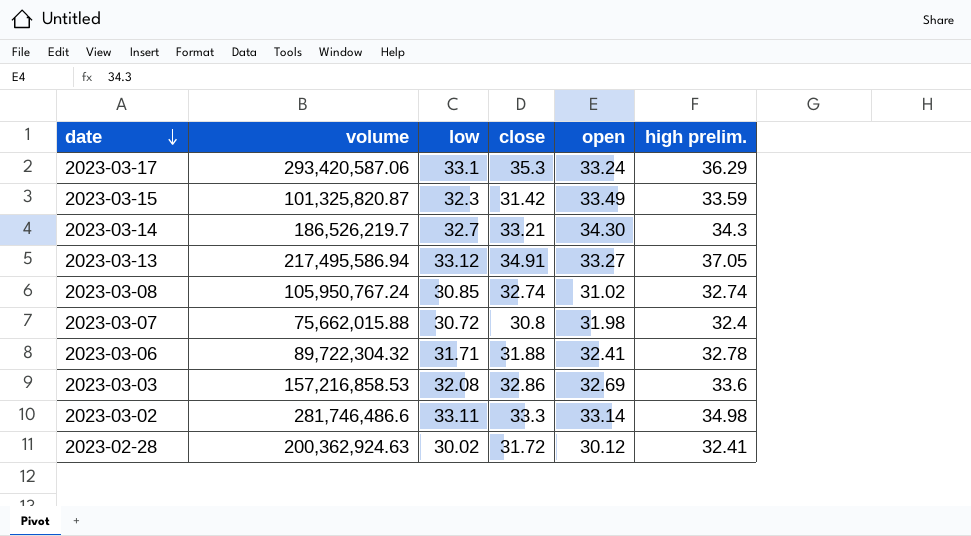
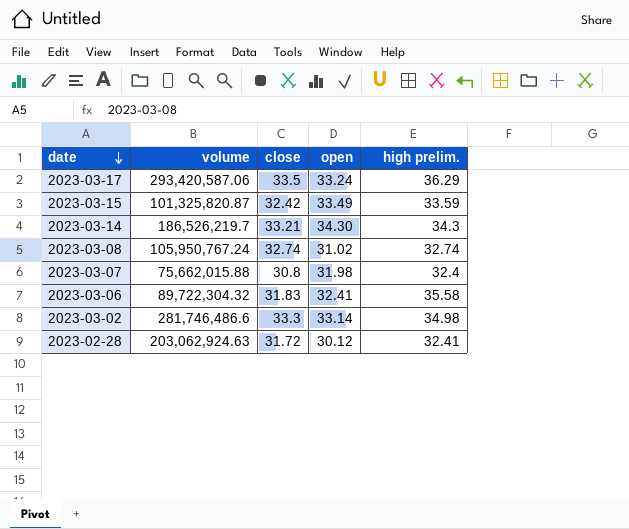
column low | position: 3 -> none
row 2023-03-13: 217,495,586.94 | 33.12 | 34.91 | 33.27 | 37.05 -> none
row 2023-03-03: 157,216,858.53 | 32.08 | 32.86 | 32.69 | 33.6 -> none
2023-03-17 | close: 35.3 -> 33.5
2023-03-15 | close: 31.42 -> 32.42
2023-03-06 | close: 31.88 -> 31.83
2023-03-06 | high prelim.: 32.78 -> 35.58
2023-02-28 | volume: 200,362,924.63 -> 203,062,924.63

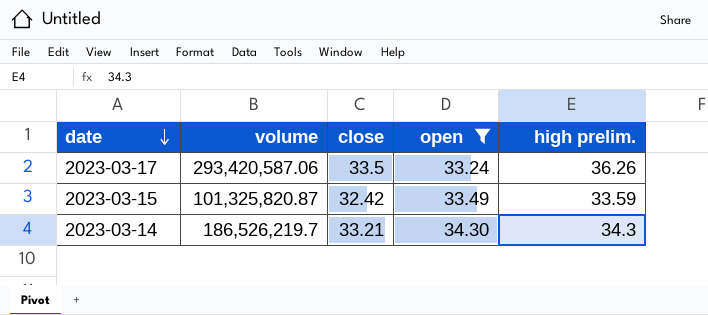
filter: none -> open >= 33.24
2023-03-17 | high prelim.: 36.29 -> 36.26

